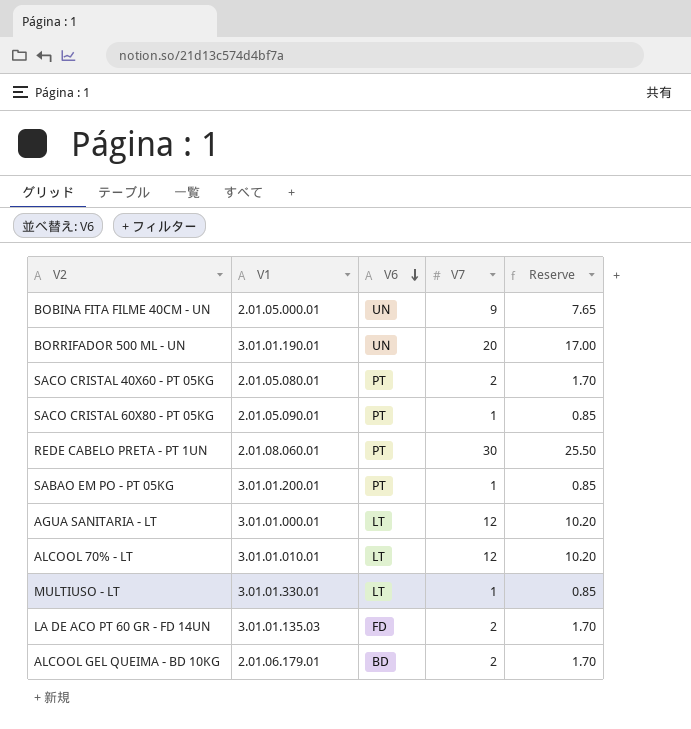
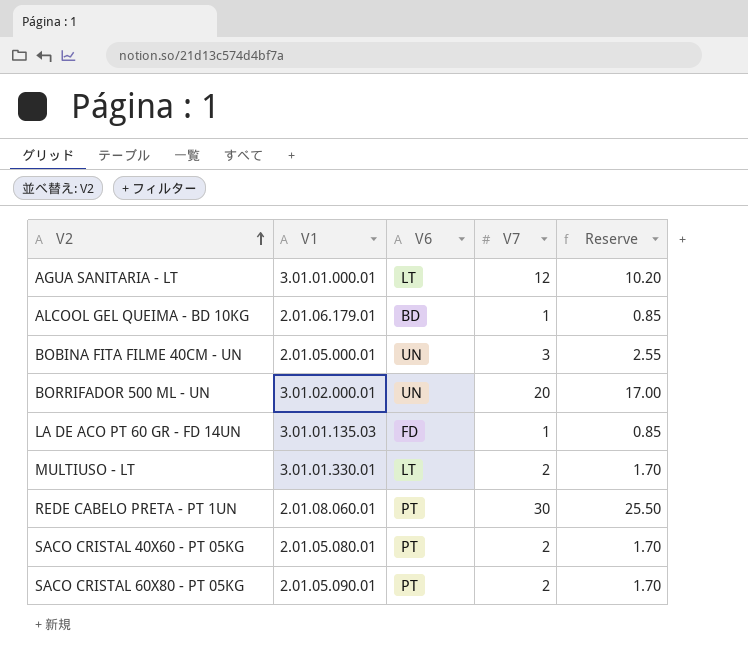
row order: V6 descending -> V2 ascending
row SABAO EM PO - PT 05KG: 3.01.01.200.01 | PT | 1 | 0.85 -> none
row ALCOOL 70% - LT: 3.01.01.010.01 | LT | 12 | 10.20 -> none
ALCOOL GEL QUEIMA - BD 10KG | V7: 2 -> 1
ALCOOL GEL QUEIMA - BD 10KG | Reserve: 1.70 -> 0.85
BOBINA FITA FILME 40CM - UN | V7: 9 -> 3
BOBINA FITA FILME 40CM - UN | Reserve: 7.65 -> 2.55
BORRIFADOR 500 ML - UN | V1: 3.01.01.190.01 -> 3.01.02.000.01
LA DE ACO PT 60 GR - FD 14UN | V7: 2 -> 1
LA DE ACO PT 60 GR - FD 14UN | Reserve: 1.70 -> 0.85
MULTIUSO - LT | V7: 1 -> 2
MULTIUSO - LT | Reserve: 0.85 -> 1.70
SACO CRISTAL 60X80 - PT 05KG | V7: 1 -> 2
SACO CRISTAL 60X80 - PT 05KG | Reserve: 0.85 -> 1.70

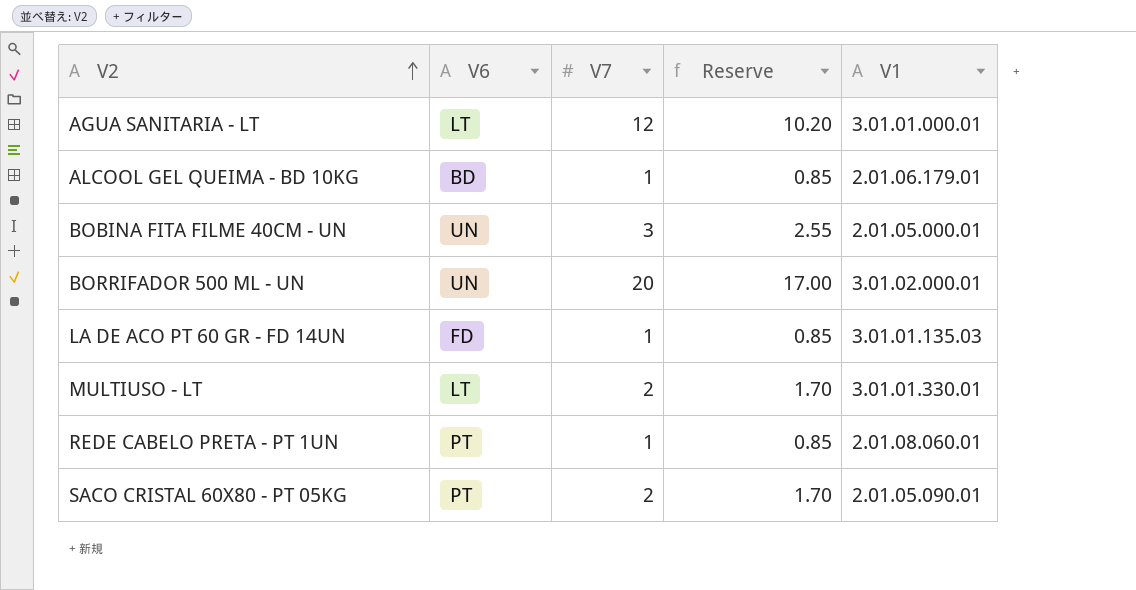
column V1 | position: 2 -> 5
row SACO CRISTAL 40X60 - PT 05KG: 2.01.05.080.01 | PT | 2 | 1.70 -> none
REDE CABELO PRETA - PT 1UN | V7: 30 -> 1
REDE CABELO PRETA - PT 1UN | Reserve: 25.50 -> 0.85

